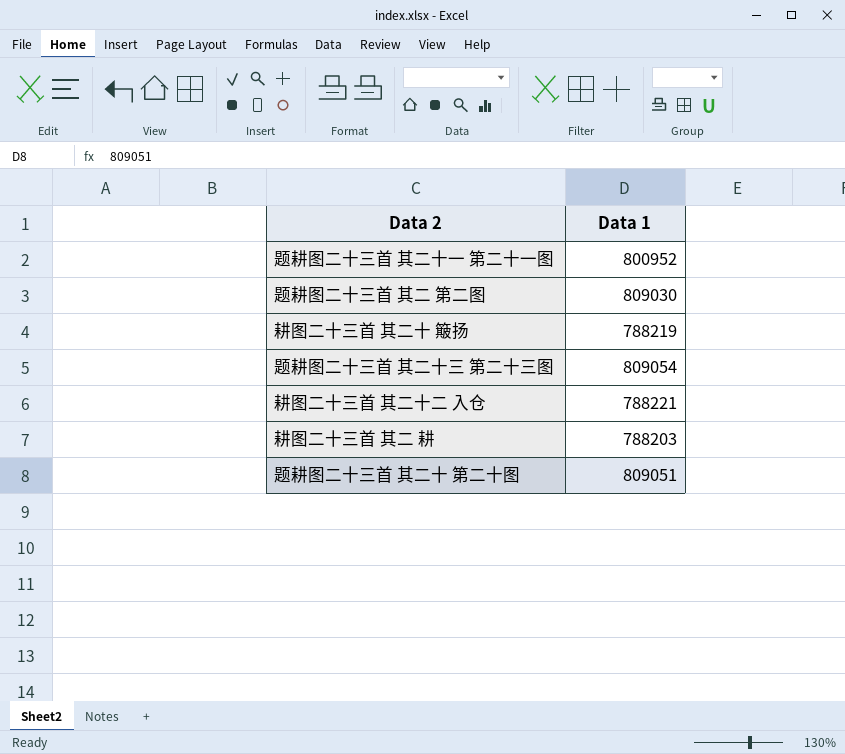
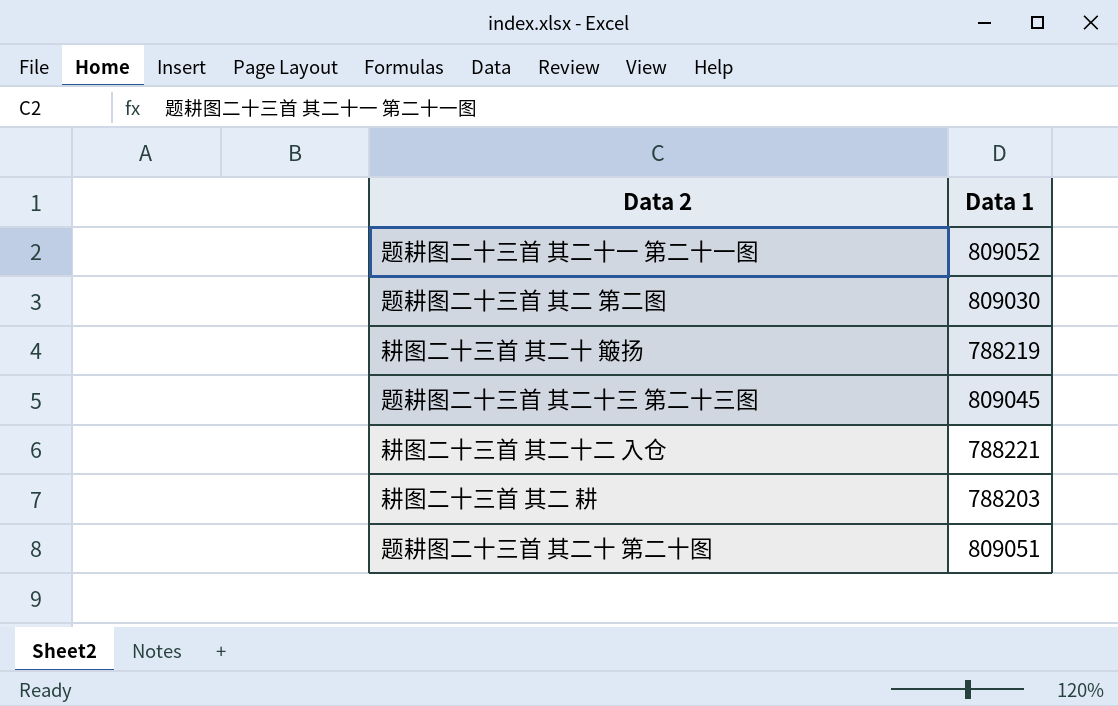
题耕图二十三首 其二十一 第二十一图 | Data 1: 800952 -> 809052
题耕图二十三首 其二十三 第二十三图 | Data 1: 809054 -> 809045

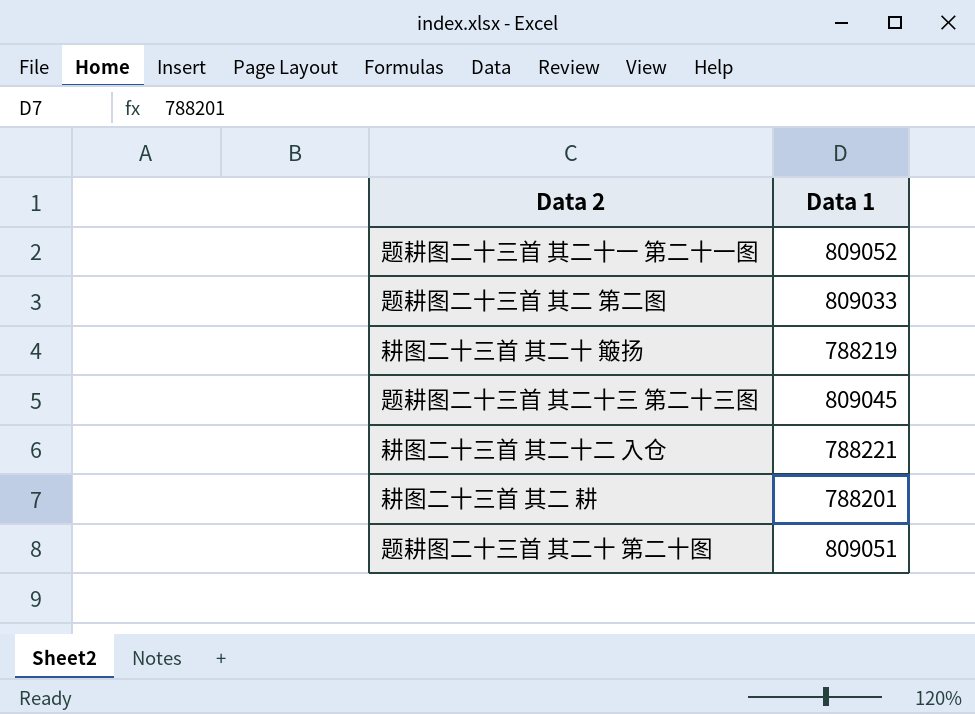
题耕图二十三首 其二 第二图 | Data 1: 809030 -> 809033
耕图二十三首 其二 耕 | Data 1: 788203 -> 788201

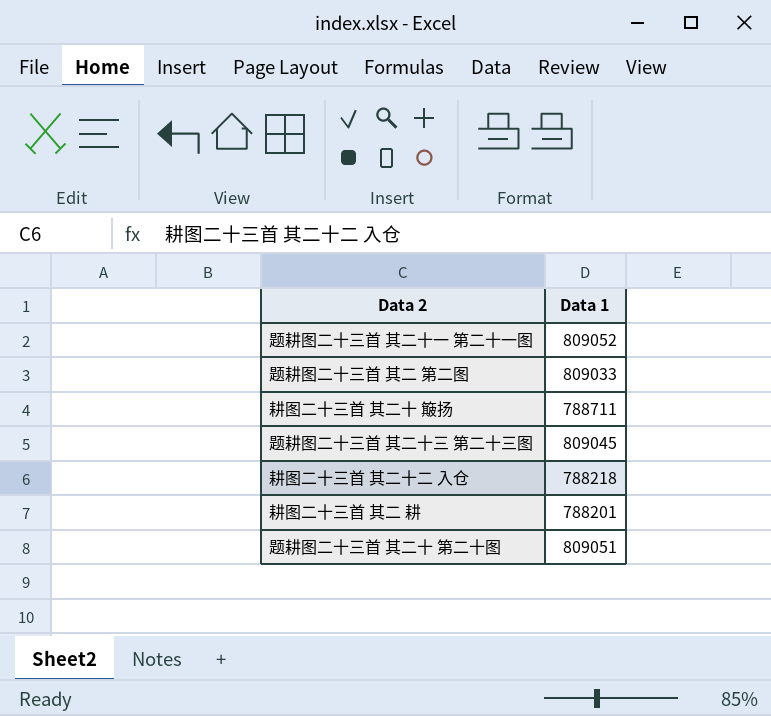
耕图二十三首 其二十 簸扬 | Data 1: 788219 -> 788711
耕图二十三首 其二十二 入仓 | Data 1: 788221 -> 788218

